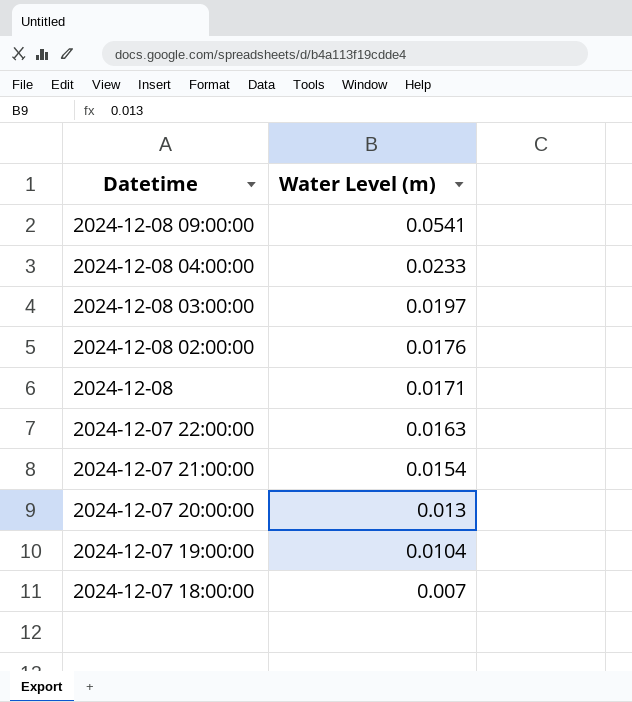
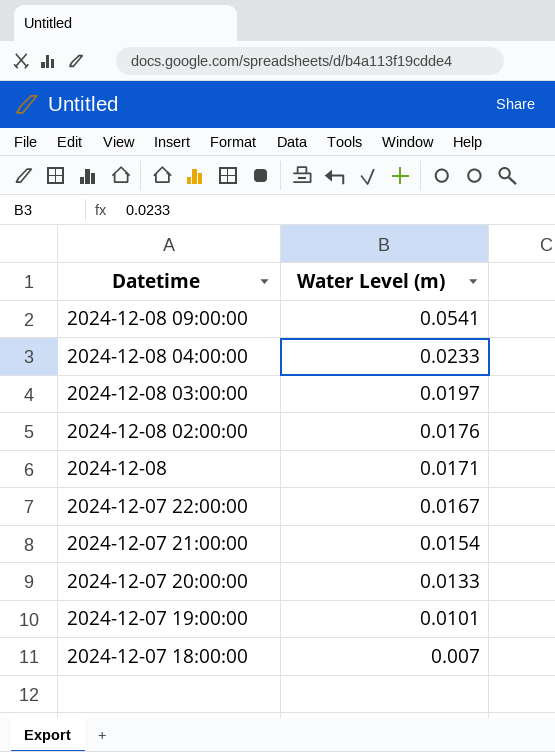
2024-12-07 22:00:00 | Water Level (m): 0.0163 -> 0.0167
2024-12-07 20:00:00 | Water Level (m): 0.013 -> 0.0133
2024-12-07 19:00:00 | Water Level (m): 0.0104 -> 0.0101

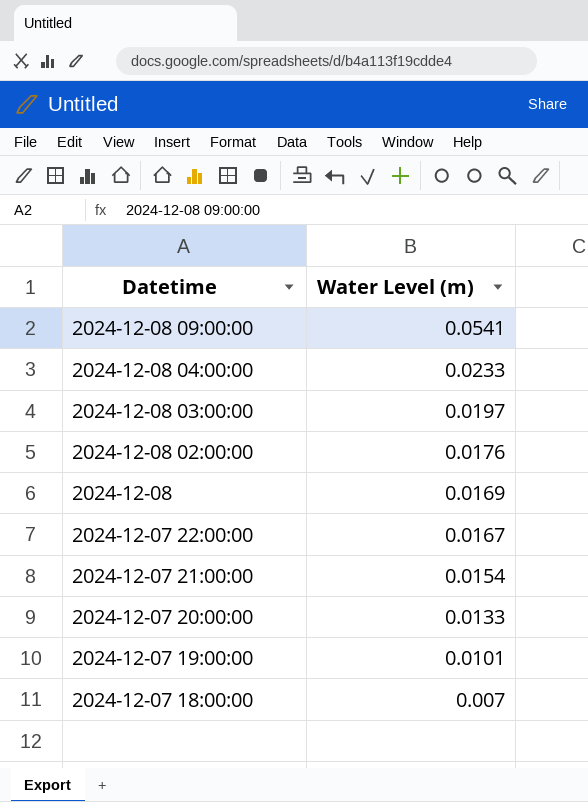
2024-12-08 | Water Level (m): 0.0171 -> 0.0169

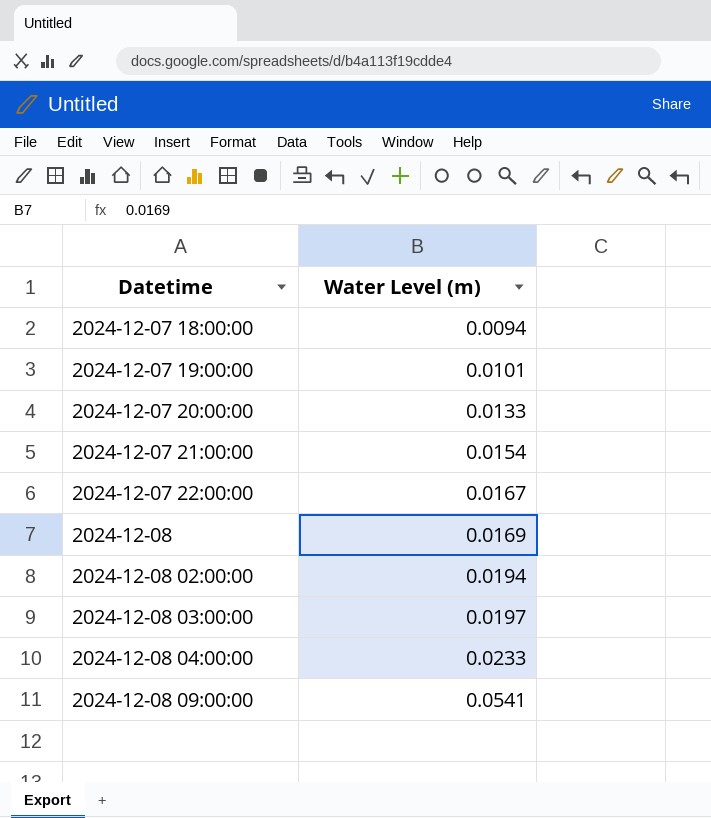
row order: Datetime descending -> Datetime ascending
2024-12-07 18:00:00 | Water Level (m): 0.007 -> 0.0094
2024-12-08 02:00:00 | Water Level (m): 0.0176 -> 0.0194

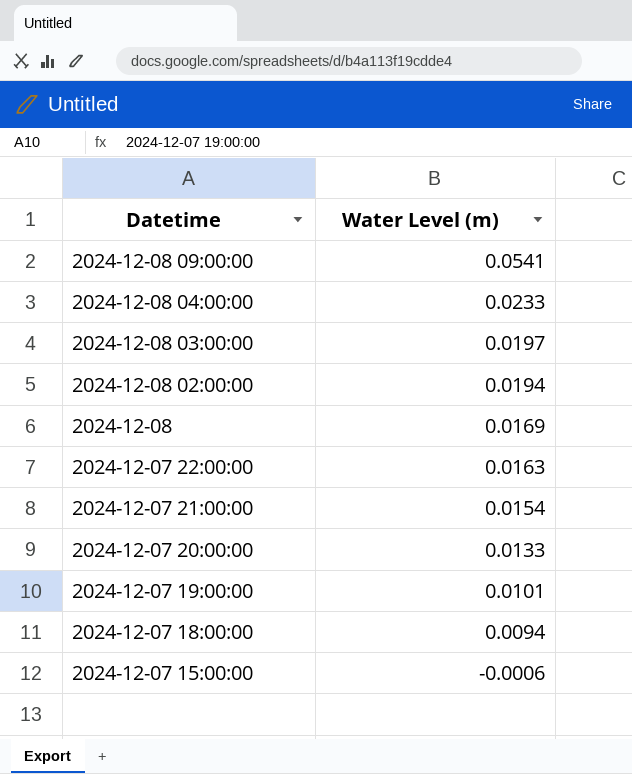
row order: Datetime ascending -> Datetime descending
2024-12-07 22:00:00 | Water Level (m): 0.0167 -> 0.0163
row 2024-12-07 15:00:00: none -> -0.0006

